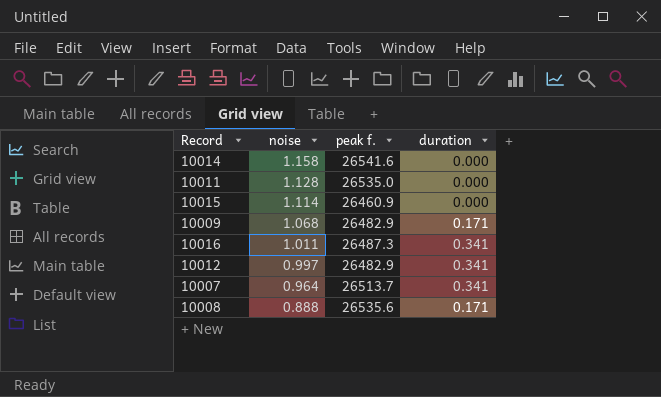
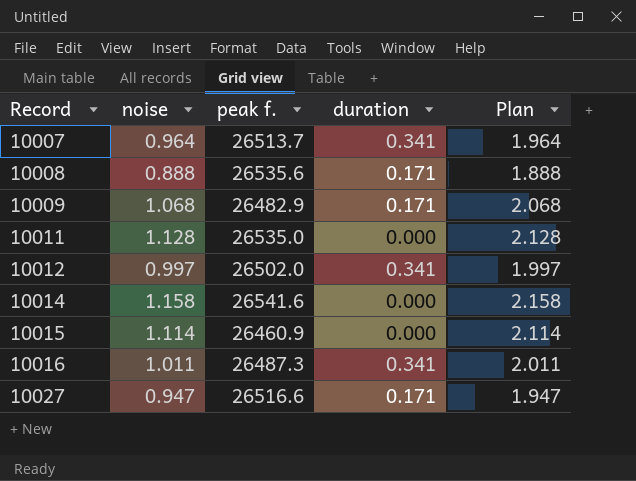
row order: noise descending -> Record ascending
column Plan | formula: none -> [noise] + 1
10012 | peak f.: 26482.9 -> 26502.0
row 10027: none -> 0.947 | 26516.6 | 0.171 | 1.947

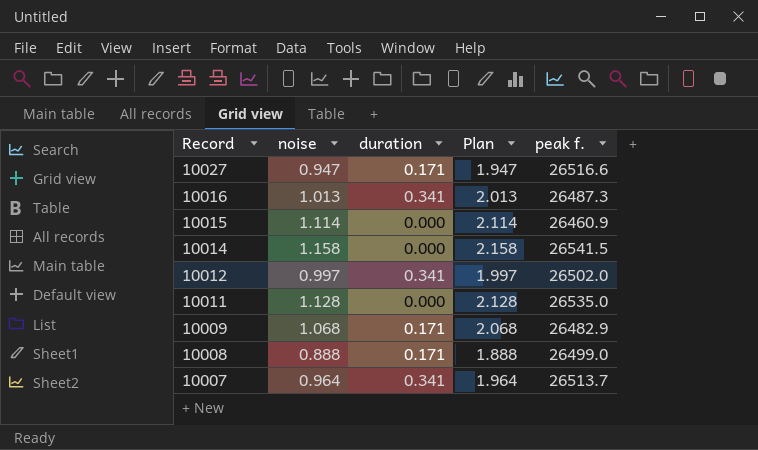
row order: Record ascending -> Record descending
column peak f. | position: 3 -> 5
10016 | noise: 1.011 -> 1.013
10016 | Plan: 2.011 -> 2.013
10014 | peak f.: 26541.6 -> 26541.5
10008 | peak f.: 26535.6 -> 26499.0

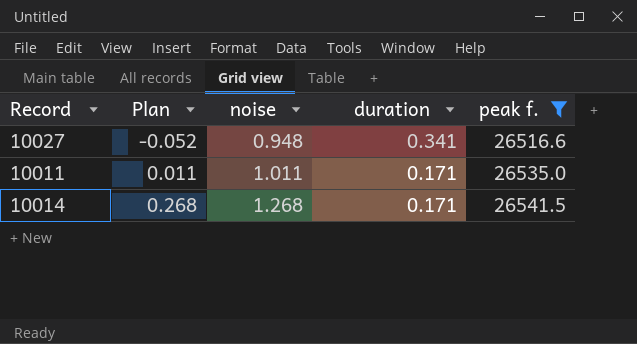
filter: none -> peak f. >= 26516.6
row order: Record descending -> Plan ascending
column Plan | formula: [noise] + 1 -> [noise] - 1
column Plan | position: 4 -> 2
10027 | noise: 0.947 -> 0.948
10027 | duration: 0.171 -> 0.341
10011 | noise: 1.128 -> 1.011
10011 | duration: 0.000 -> 0.171
10014 | noise: 1.158 -> 1.268
10014 | duration: 0.000 -> 0.171

